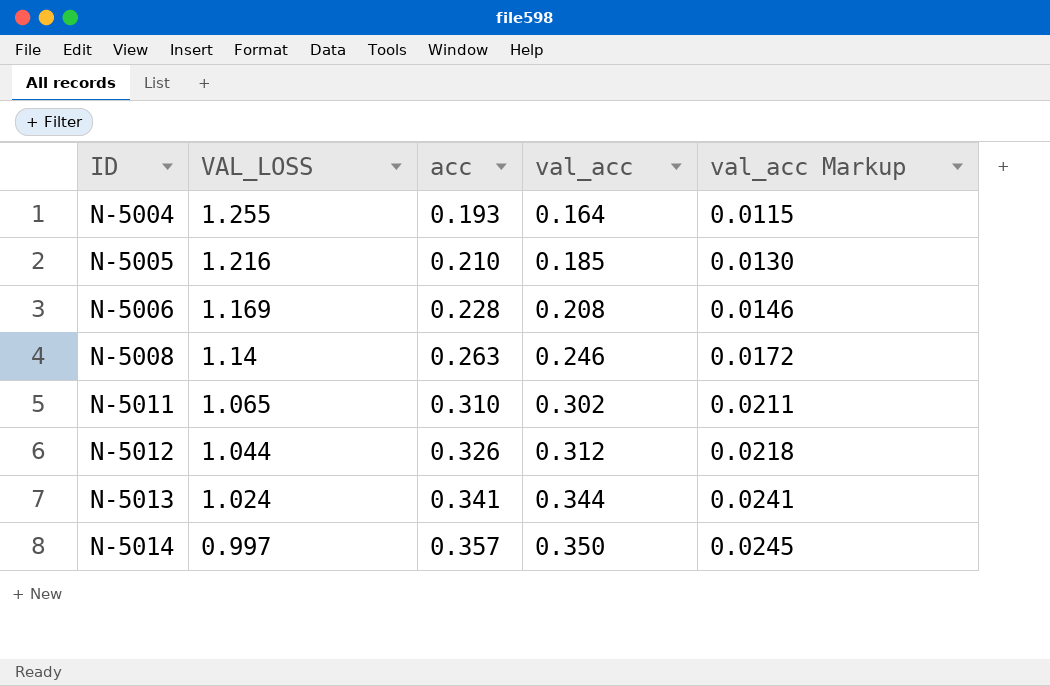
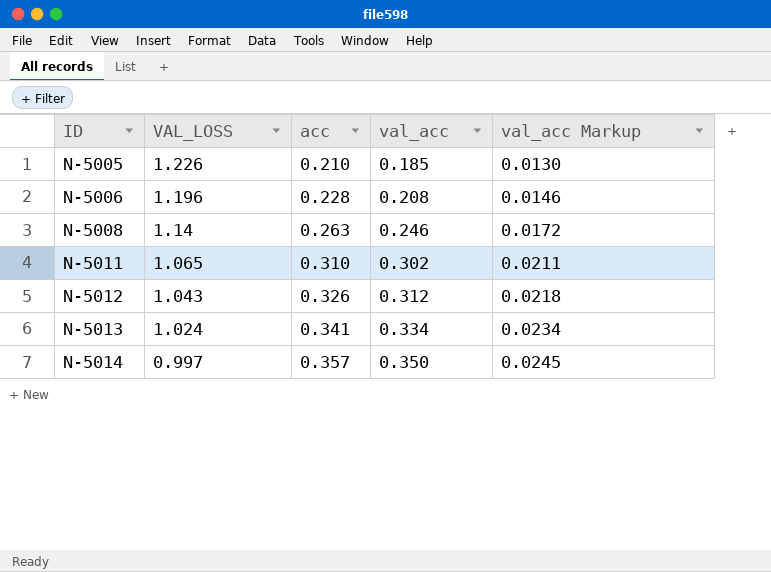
row N-5004: 1.255 | 0.193 | 0.164 | 0.0115 -> none
N-5005 | VAL_LOSS: 1.216 -> 1.226
N-5006 | VAL_LOSS: 1.169 -> 1.196
N-5012 | VAL_LOSS: 1.044 -> 1.043
N-5013 | val_acc: 0.344 -> 0.334
N-5013 | val_acc Markup: 0.0241 -> 0.0234

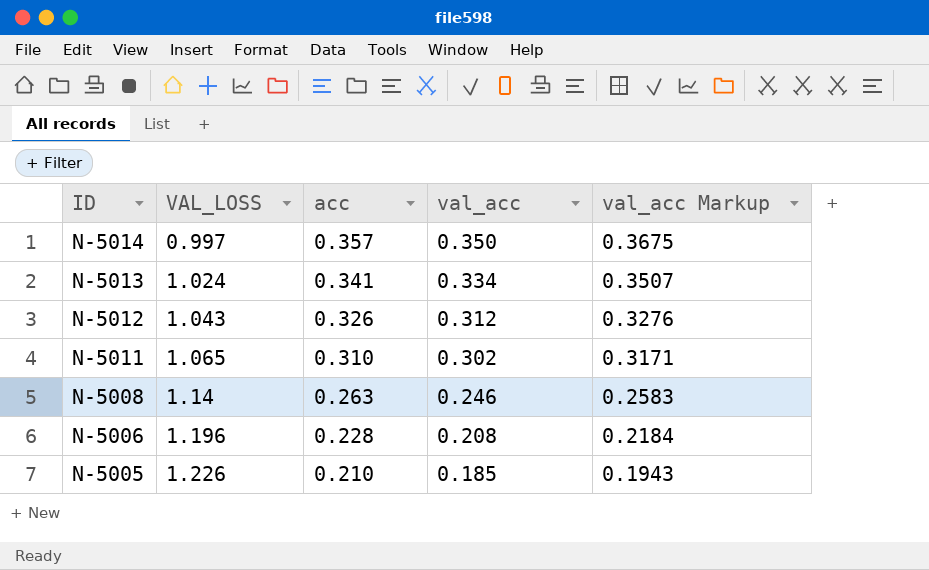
row order: ID ascending -> ID descending
column val_acc Markup | formula: [val_acc] * 0.07 -> [val_acc] * 1.05

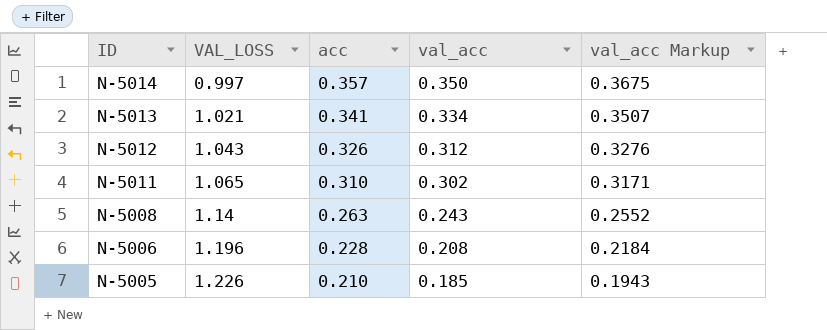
N-5013 | VAL_LOSS: 1.024 -> 1.021
N-5008 | val_acc: 0.246 -> 0.243
N-5008 | val_acc Markup: 0.2583 -> 0.2552

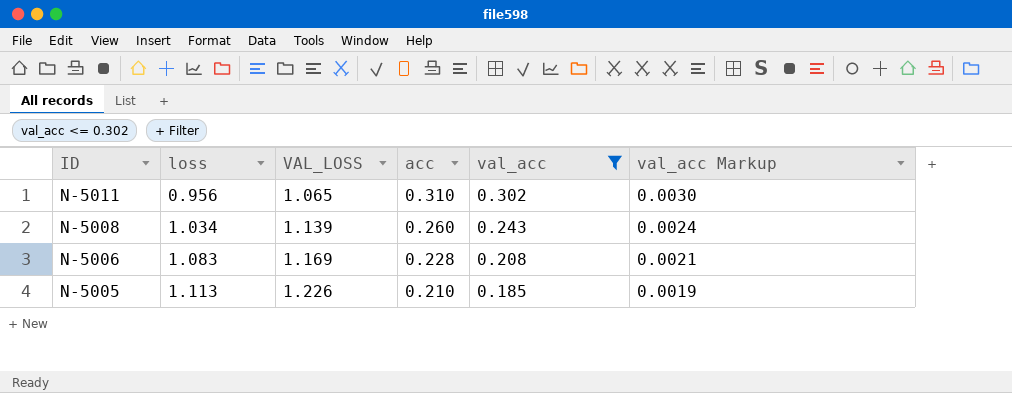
filter: none -> val_acc <= 0.302
column loss | position: none -> 2
column val_acc Markup | formula: [val_acc] * 1.05 -> [val_acc] * 0.01
N-5008 | VAL_LOSS: 1.14 -> 1.139
N-5008 | acc: 0.263 -> 0.260
N-5006 | VAL_LOSS: 1.196 -> 1.169

